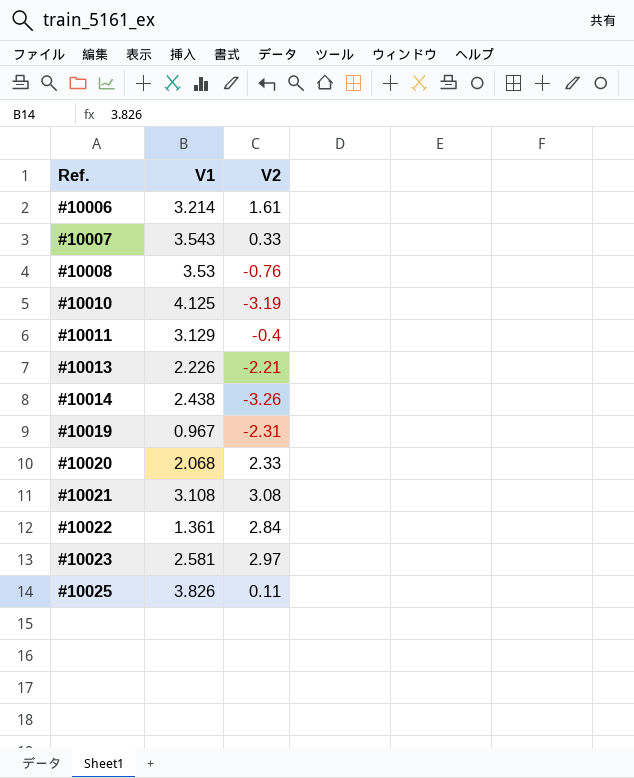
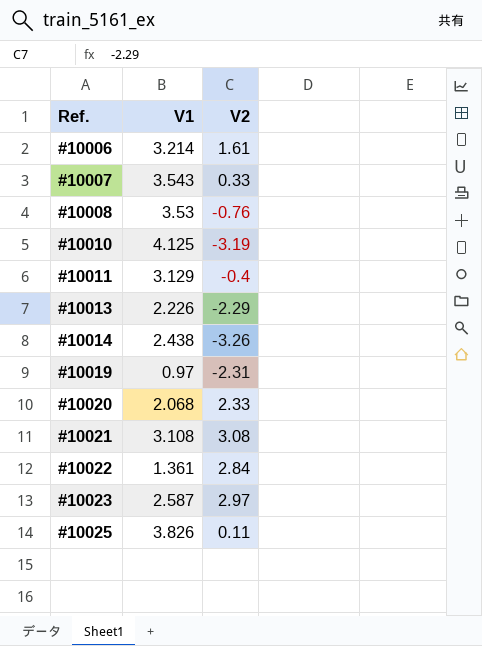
#10013 | V2: -2.21 -> -2.29
#10019 | V1: 0.967 -> 0.97
#10023 | V1: 2.581 -> 2.587

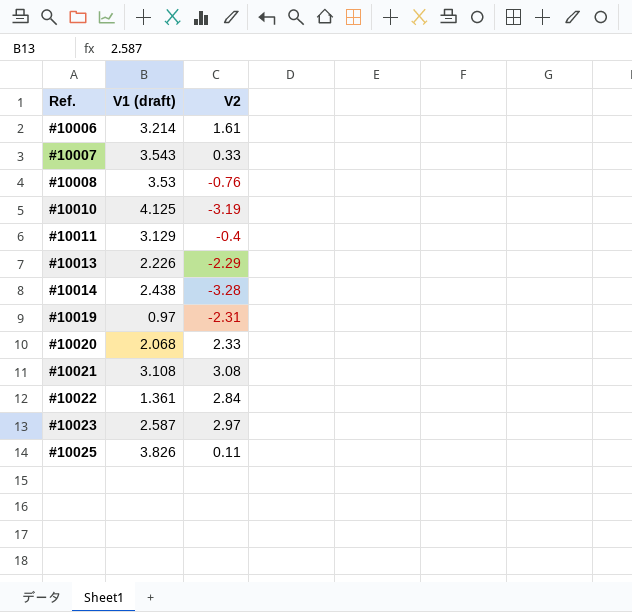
column name: V1 -> V1 (draft)
#10014 | V2: -3.26 -> -3.28

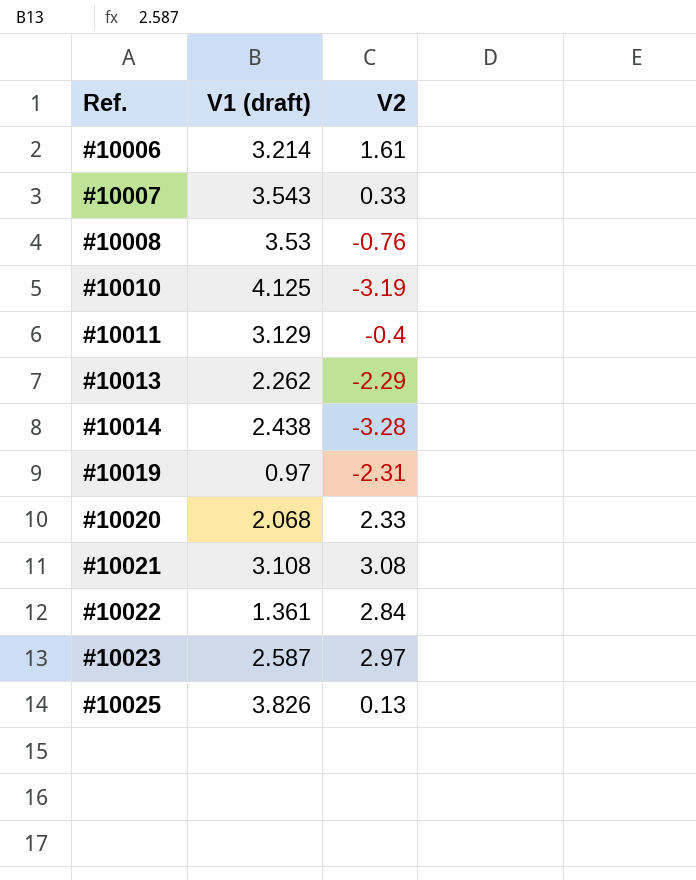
#10013 | V1 (draft): 2.226 -> 2.262
#10025 | V2: 0.11 -> 0.13

